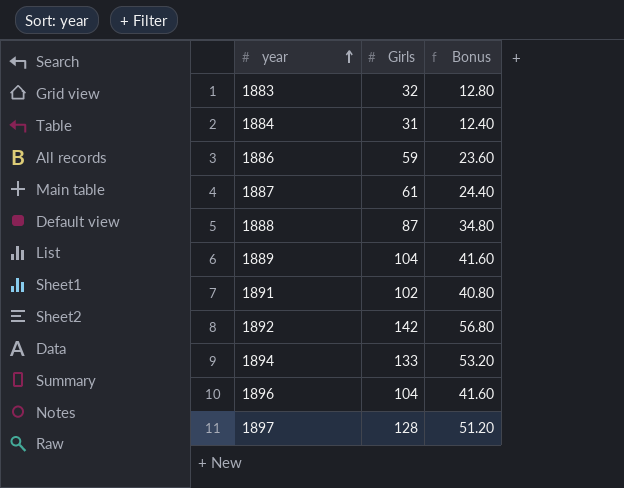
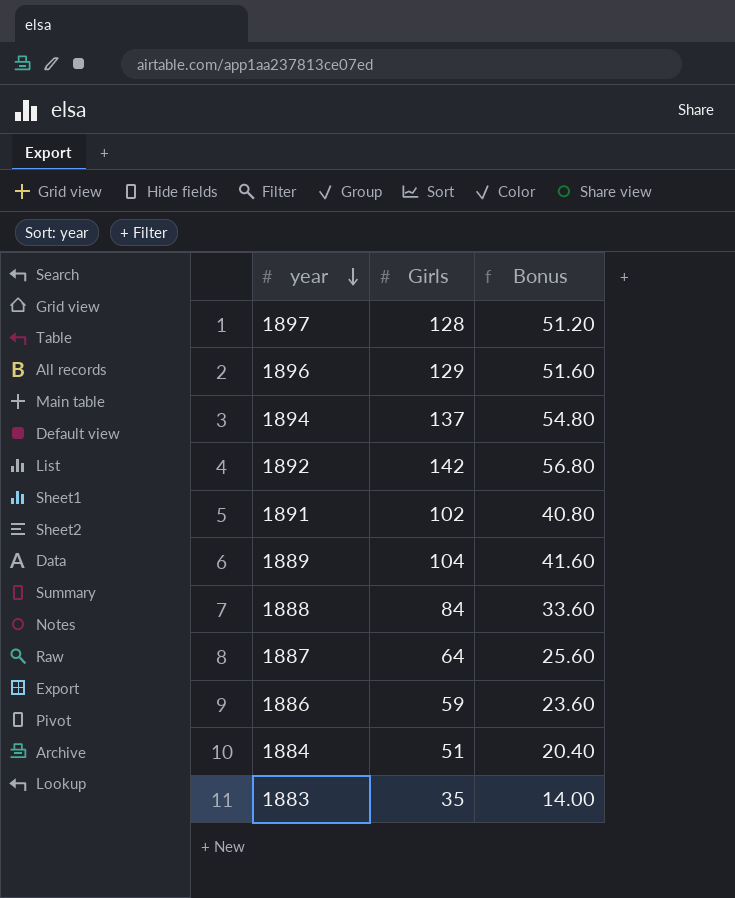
row order: year ascending -> year descending
1896 | Girls: 104 -> 129
1896 | Bonus: 41.60 -> 51.60
1894 | Girls: 133 -> 137
1894 | Bonus: 53.20 -> 54.80
1888 | Girls: 87 -> 84
1888 | Bonus: 34.80 -> 33.60
1887 | Girls: 61 -> 64
1887 | Bonus: 24.40 -> 25.60
1884 | Girls: 31 -> 51
1884 | Bonus: 12.40 -> 20.40
1883 | Girls: 32 -> 35
1883 | Bonus: 12.80 -> 14.00

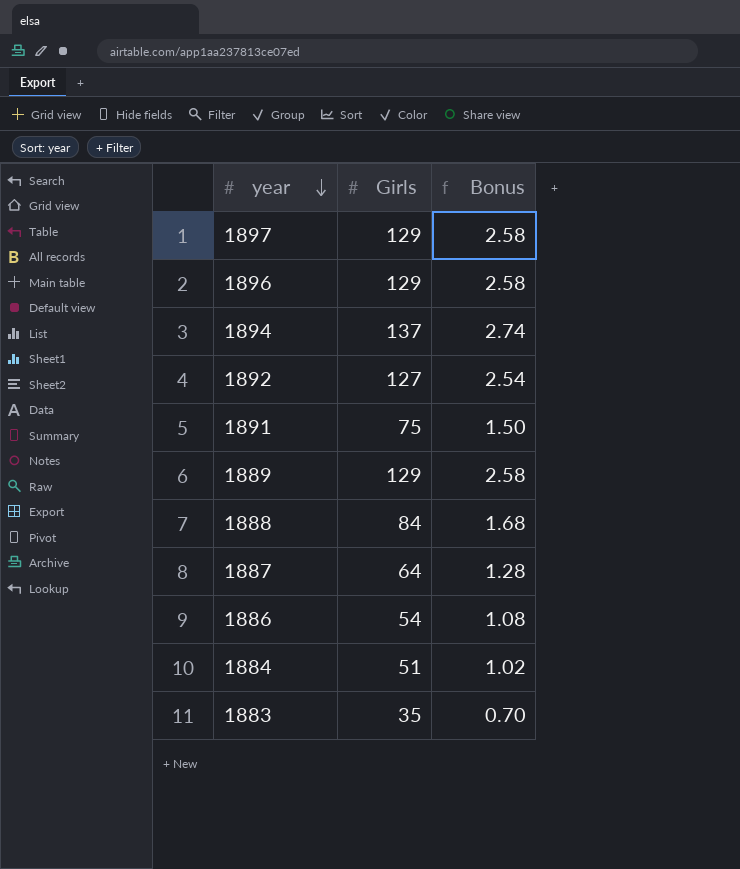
column Bonus | formula: [Girls] * 0.4 -> [Girls] * 0.02
1897 | Girls: 128 -> 129
1892 | Girls: 142 -> 127
1891 | Girls: 102 -> 75
1889 | Girls: 104 -> 129
1886 | Girls: 59 -> 54

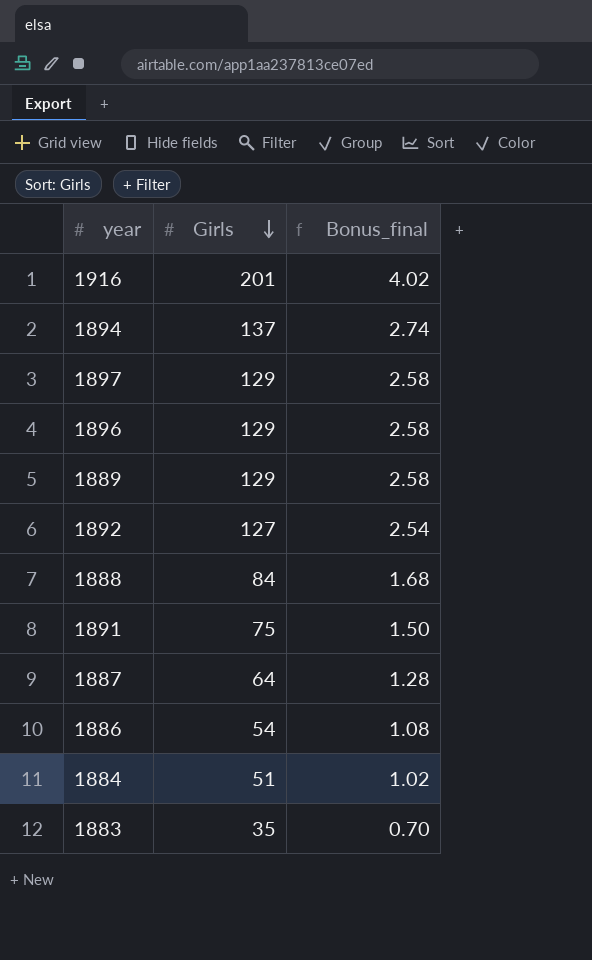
row order: year descending -> Girls descending
column name: Bonus -> Bonus_final
row 1916: none -> 201 | 4.02

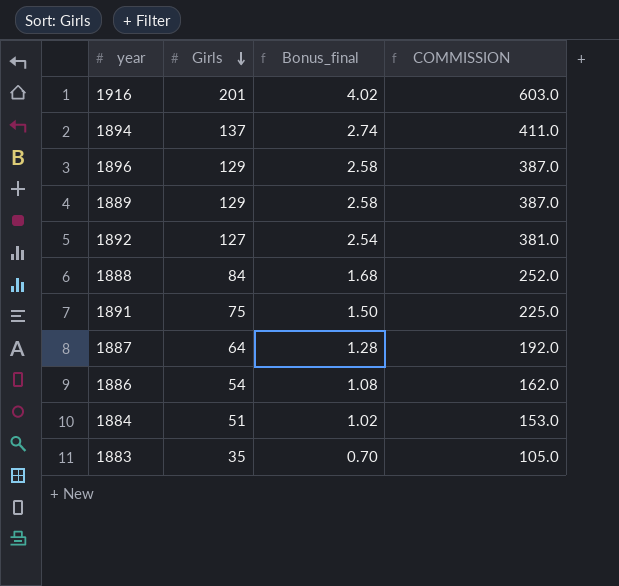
column COMMISSION | formula: none -> [Girls] * 3
row 1897: 129 | 2.58 -> none

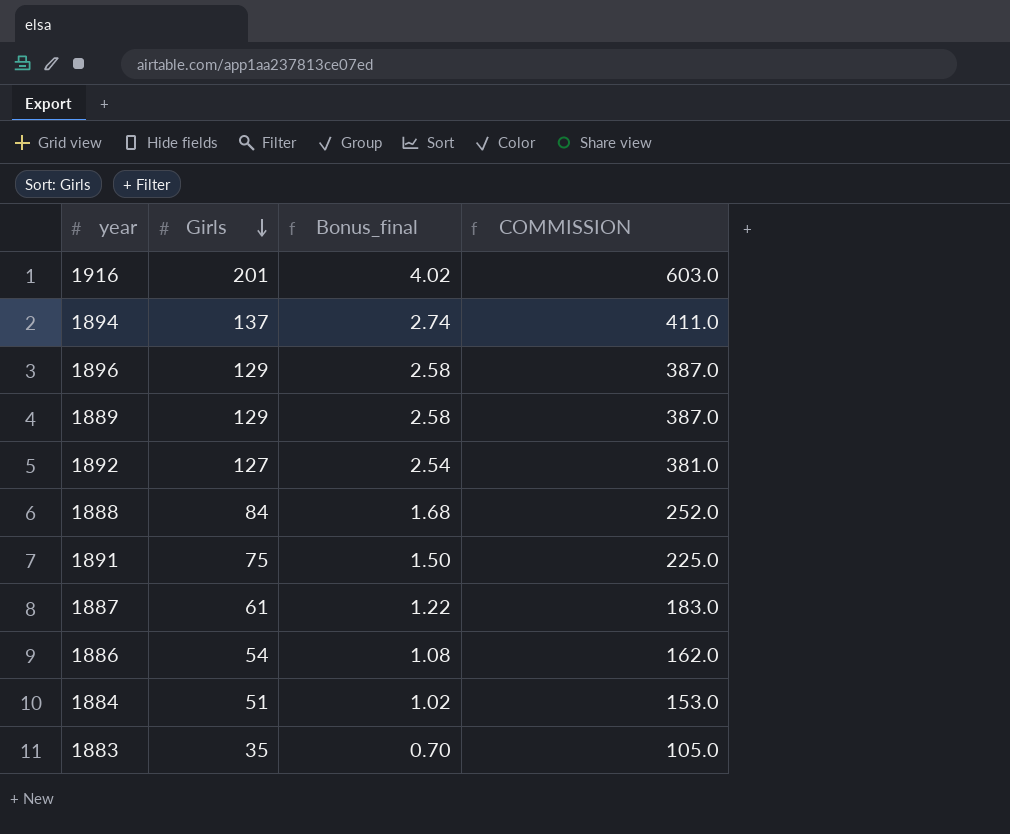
1887 | Girls: 64 -> 61
1887 | Bonus_final: 1.28 -> 1.22
1887 | COMMISSION: 192.0 -> 183.0

